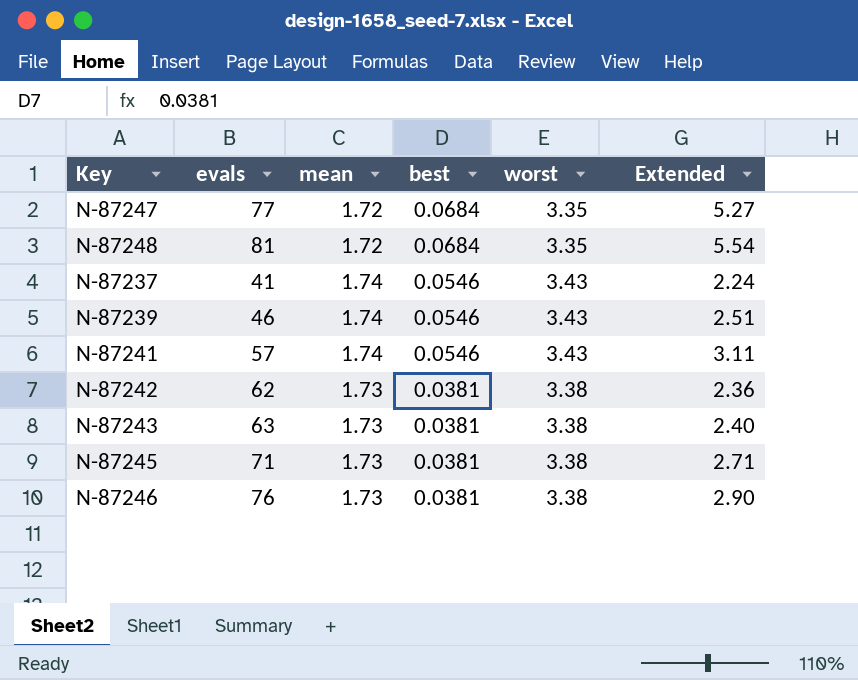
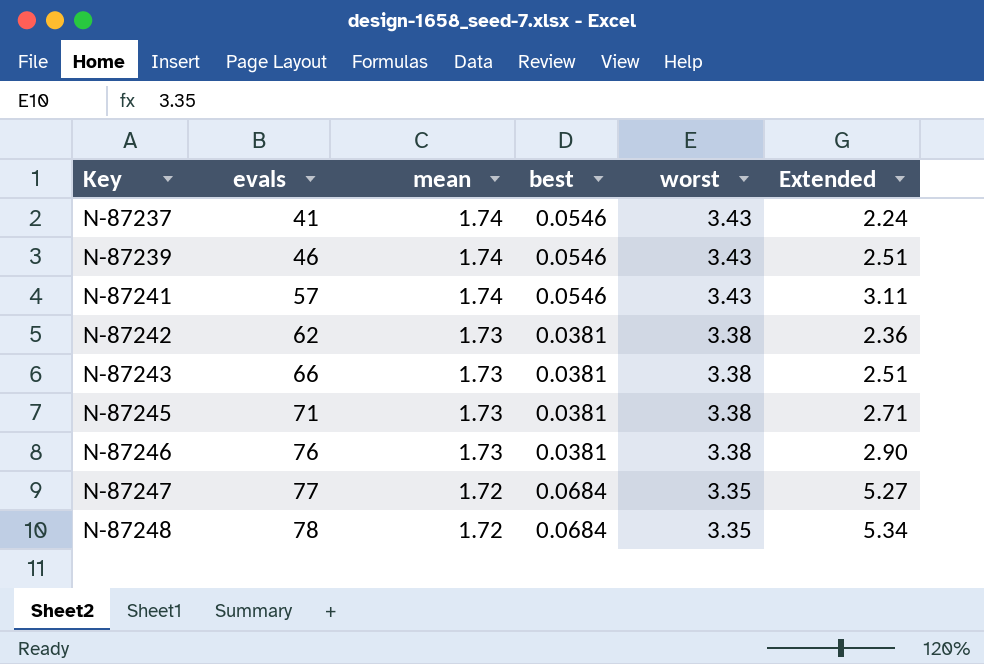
row order: best descending -> Key ascending
N-87243 | evals: 63 -> 66
N-87243 | Extended: 2.40 -> 2.51
N-87248 | evals: 81 -> 78
N-87248 | Extended: 5.54 -> 5.34

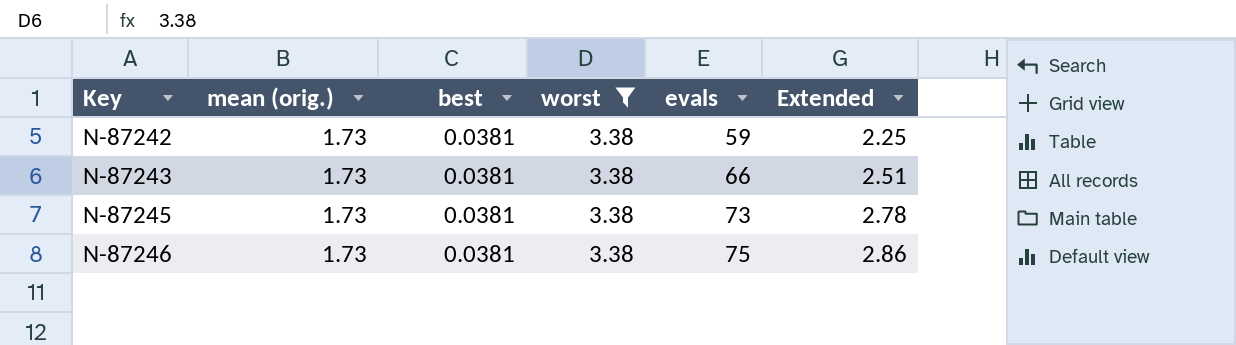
filter: none -> worst = 3.38
column name: mean -> mean (orig.)
column evals | position: 2 -> 5
N-87242 | evals: 62 -> 59
N-87242 | Extended: 2.36 -> 2.25
N-87245 | evals: 71 -> 73
N-87245 | Extended: 2.71 -> 2.78
N-87246 | evals: 76 -> 75
N-87246 | Extended: 2.90 -> 2.86

